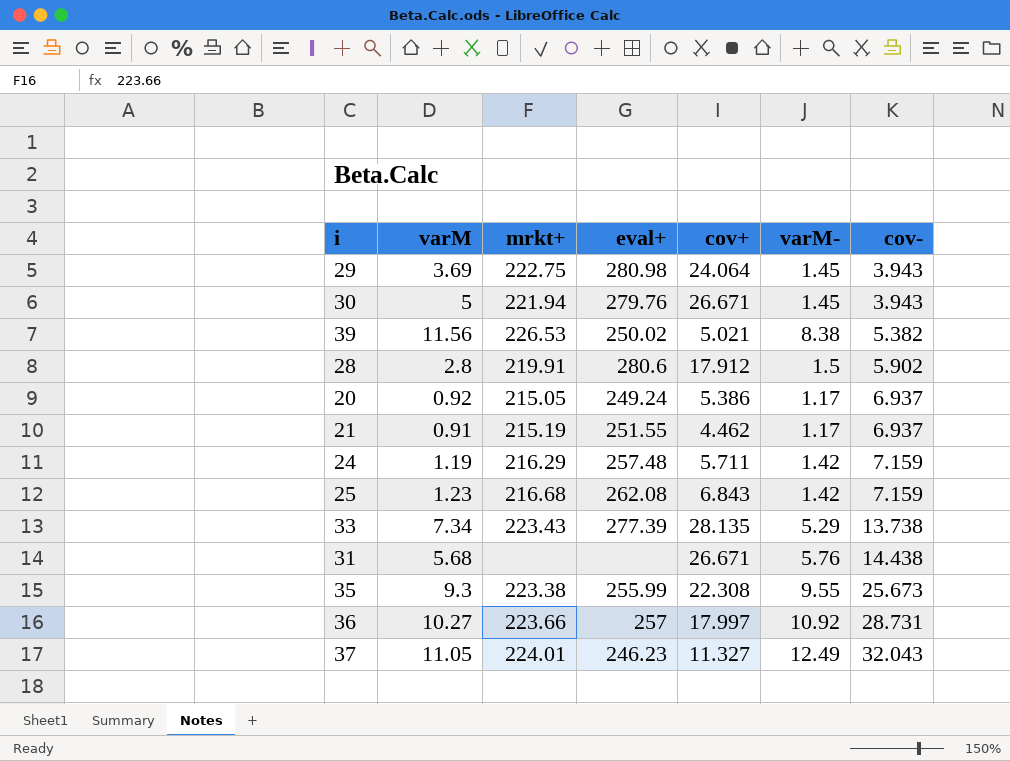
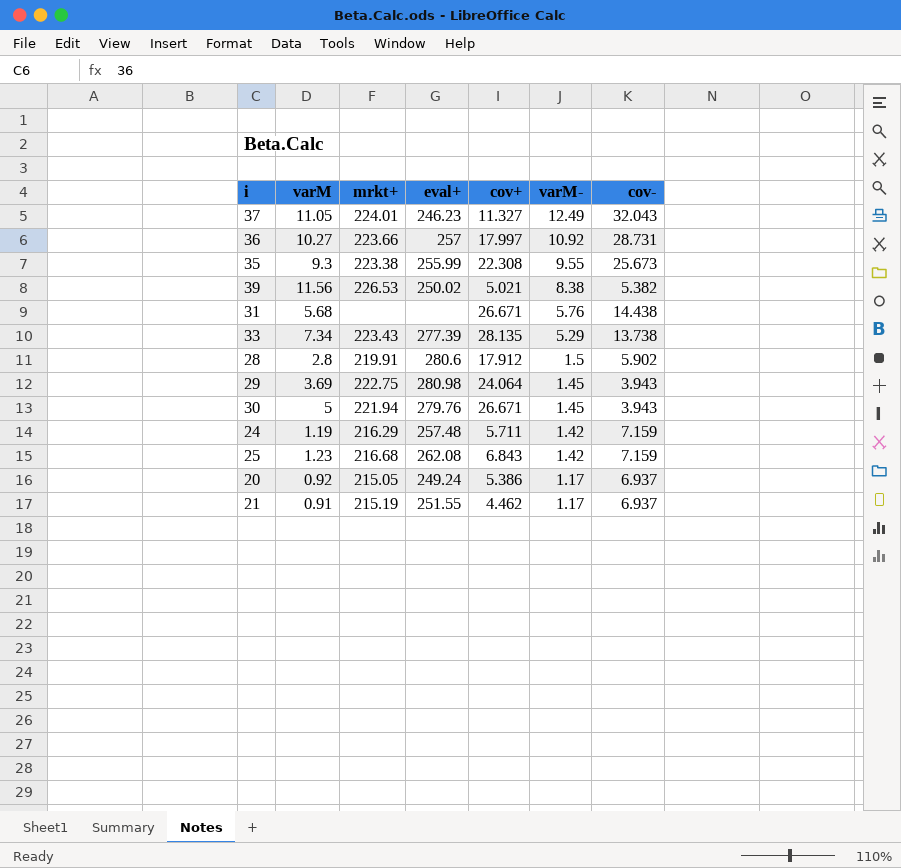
row order: cov- ascending -> varM- descending

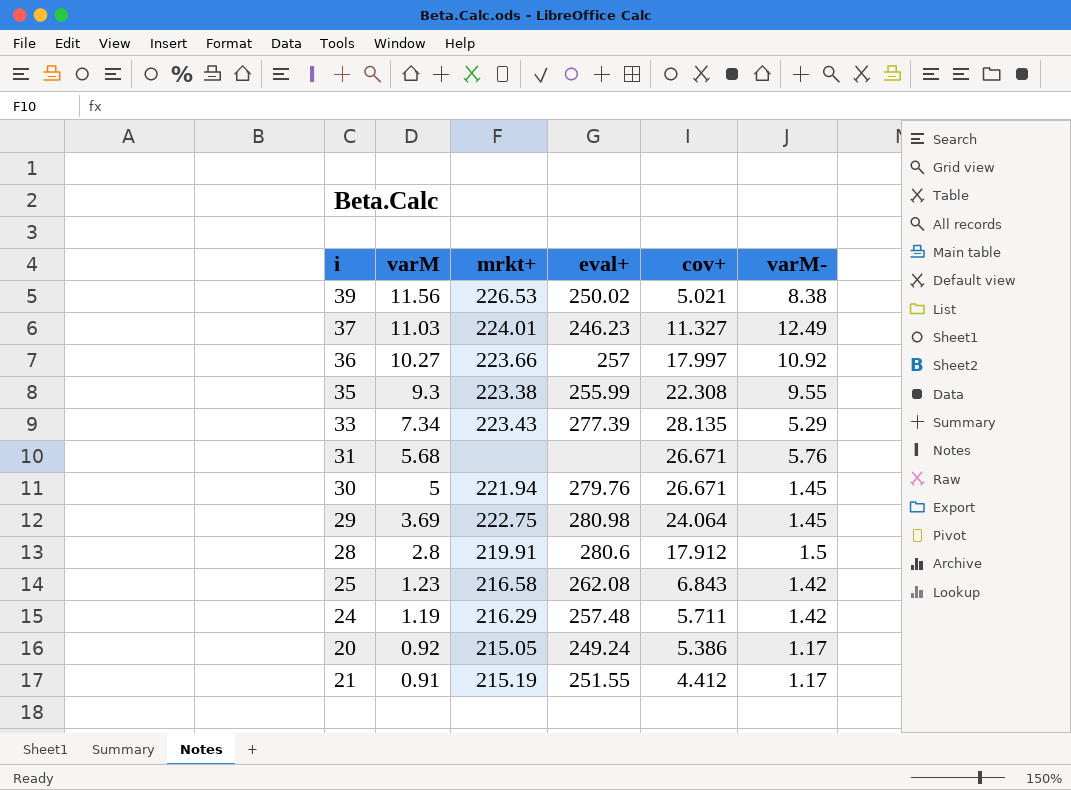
row order: varM- descending -> varM descending
column cov- | position: 7 -> none
37 | varM: 11.05 -> 11.03
25 | mrkt+: 216.68 -> 216.58
21 | cov+: 4.462 -> 4.412

